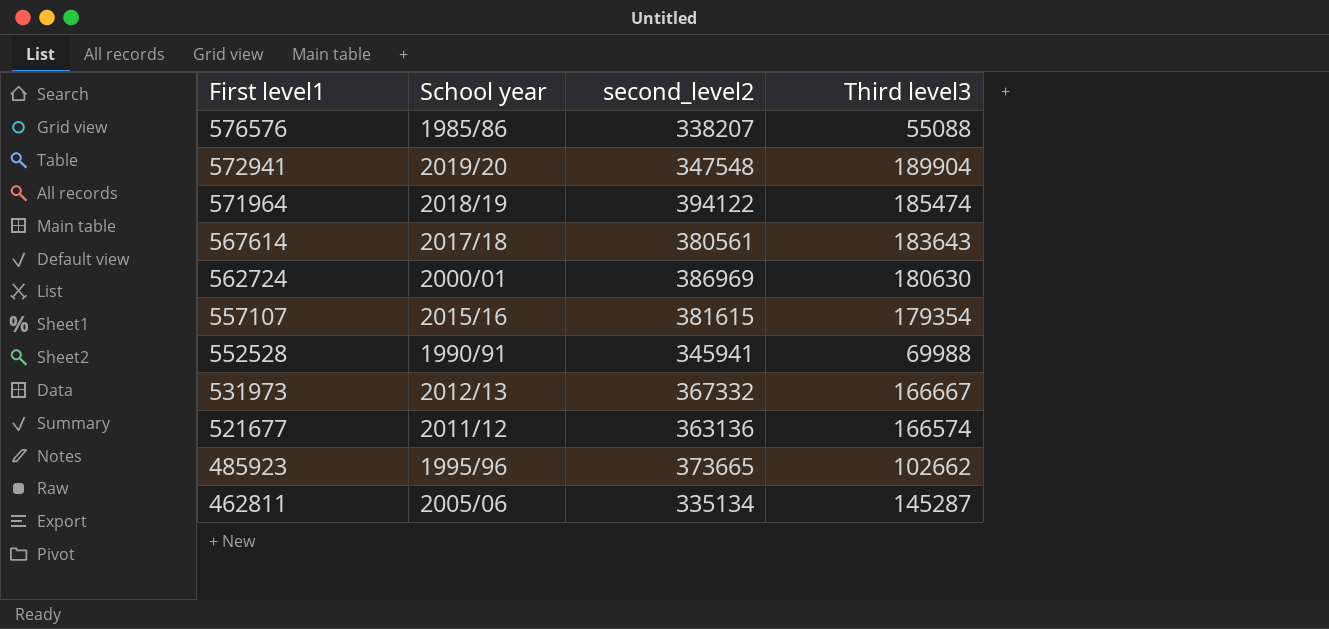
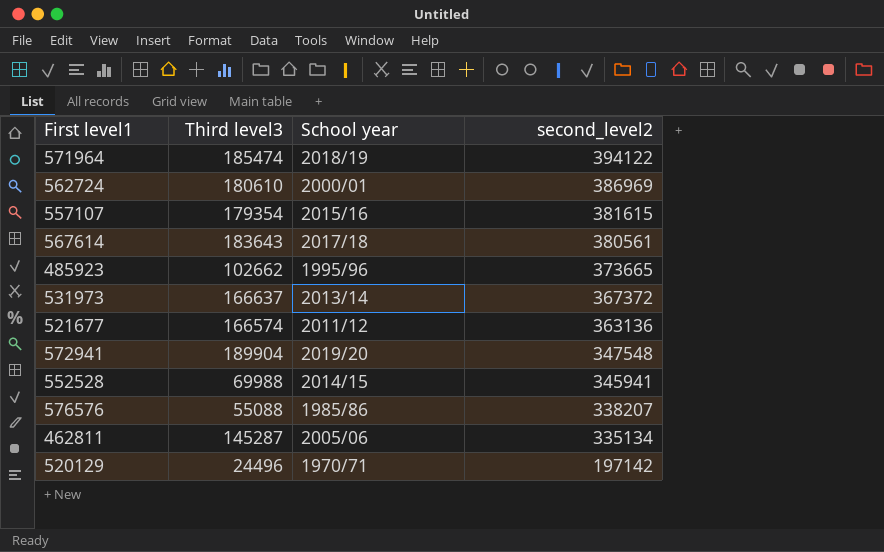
row order: First level1 descending -> second_level2 descending
column Third level3 | position: 4 -> 2
562724 | Third level3: 180630 -> 180610
531973 | Third level3: 166667 -> 166637
531973 | School year: 2012/13 -> 2013/14
531973 | second_level2: 367332 -> 367372
552528 | School year: 1990/91 -> 2014/15
row 520129: none -> 24496 | 1970/71 | 197142

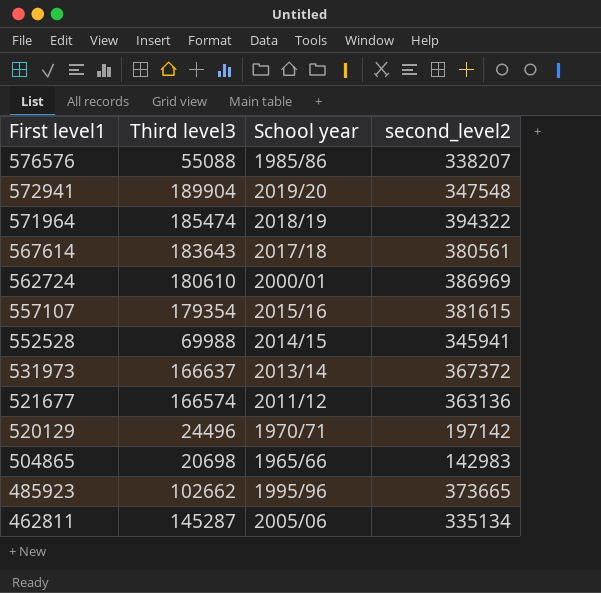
row order: second_level2 descending -> First level1 descending
571964 | second_level2: 394122 -> 394322
row 504865: none -> 20698 | 1965/66 | 142983

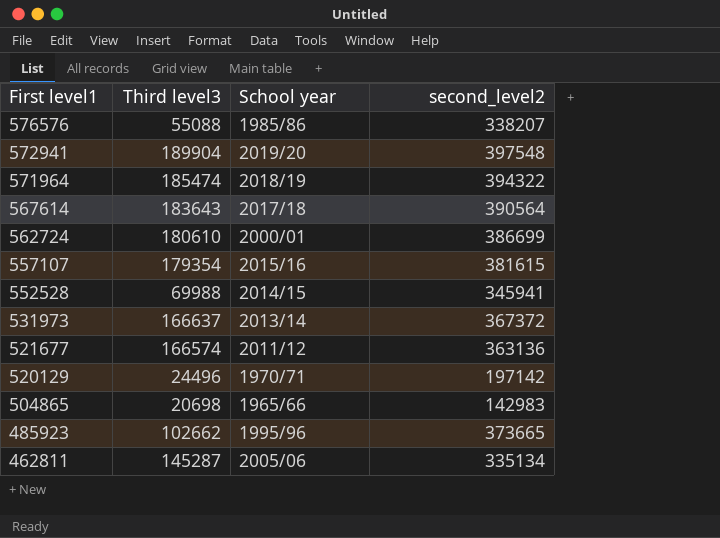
572941 | second_level2: 347548 -> 397548
567614 | second_level2: 380561 -> 390564
562724 | second_level2: 386969 -> 386699

